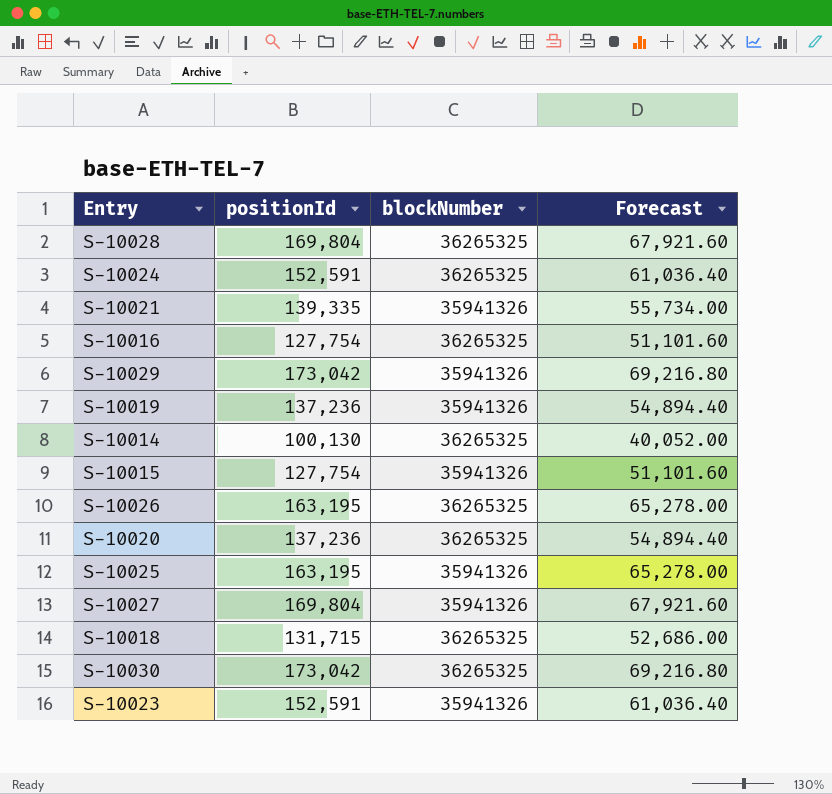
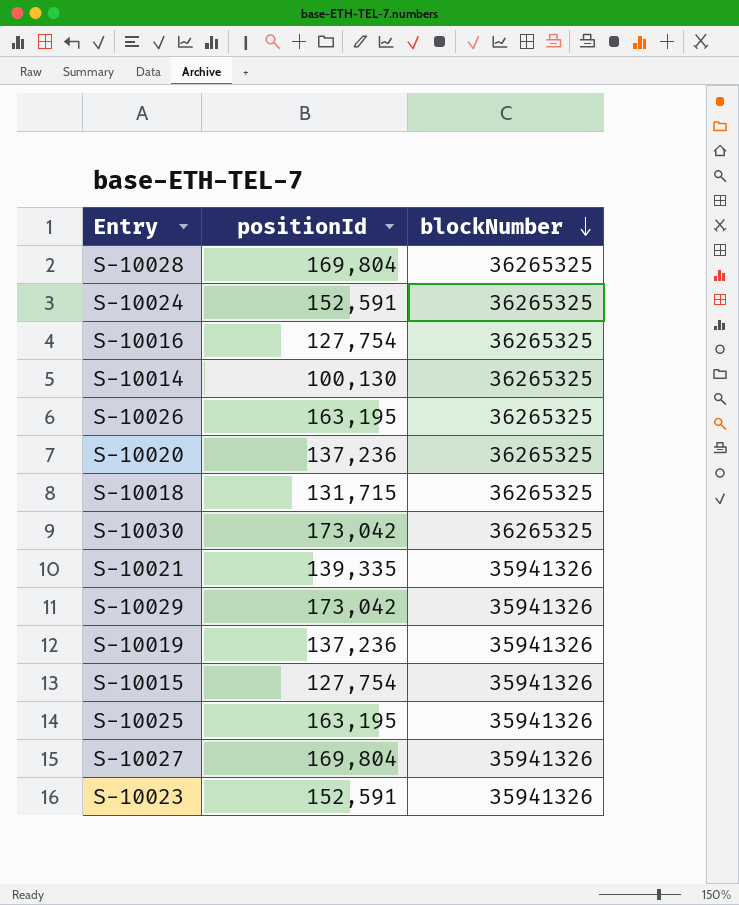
row order: none -> blockNumber descending
column Forecast | formula: [positionId] * 0.4 -> none

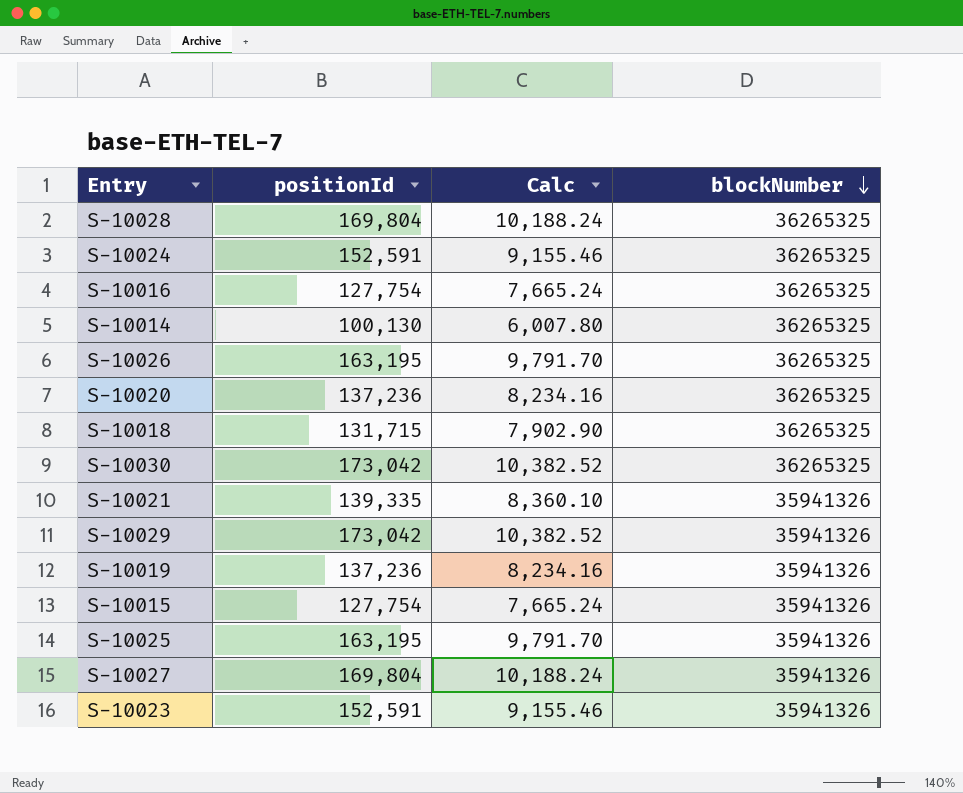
column Calc | formula: none -> [positionId] * 0.06

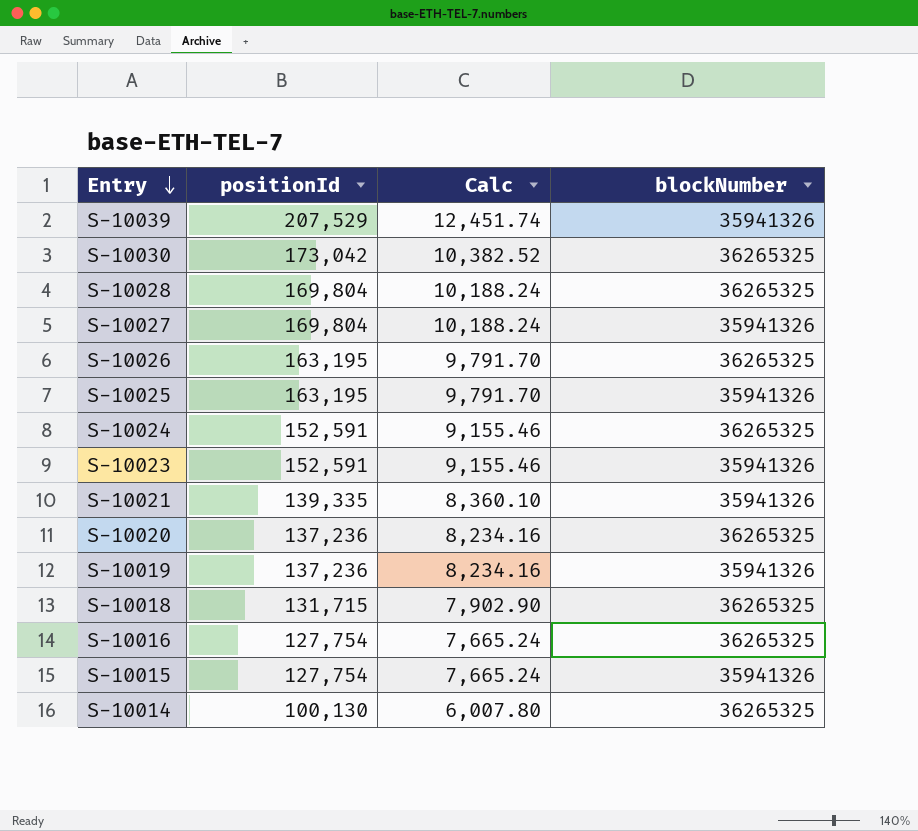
row order: blockNumber descending -> Entry descending
row S-10029: 173,042 | 10,382.52 | 35941326 -> none
row S-10039: none -> 207,529 | 12,451.74 | 35941326

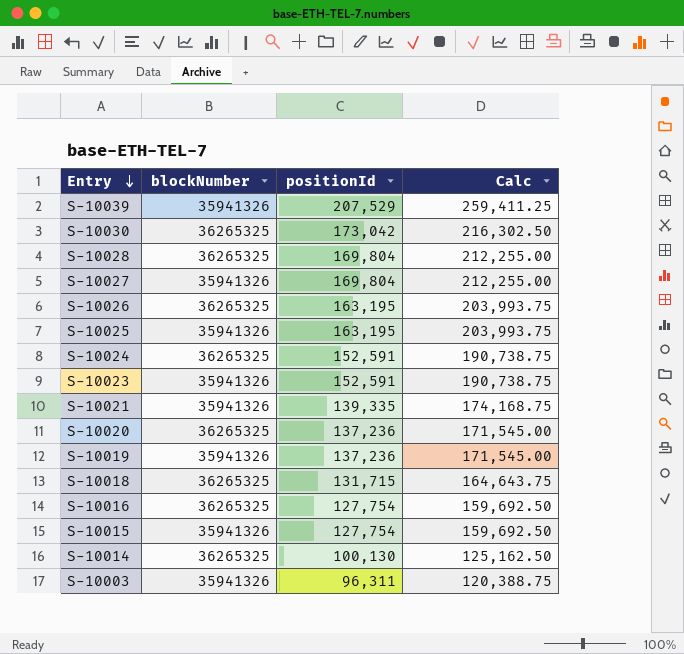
column blockNumber | position: 4 -> 2
column Calc | formula: [positionId] * 0.06 -> [positionId] * 1.25
row S-10003: none -> 35941326 | 96,311 | 120,388.75

